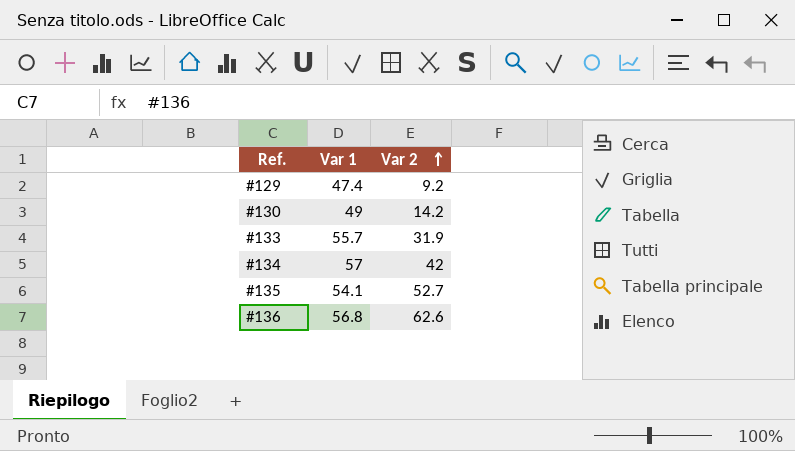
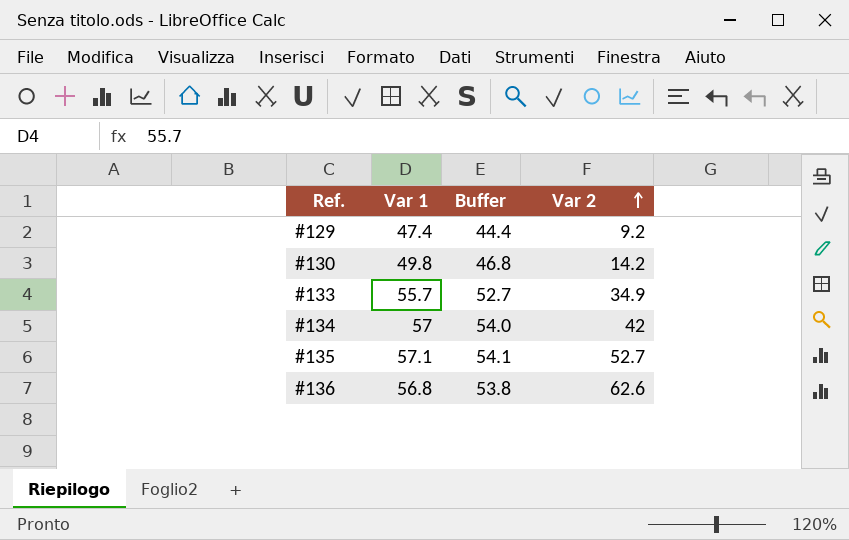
column Buffer | formula: none -> [Var 1] - 3
#130 | Var 1: 49 -> 49.8
#133 | Var 2: 31.9 -> 34.9
#135 | Var 1: 54.1 -> 57.1

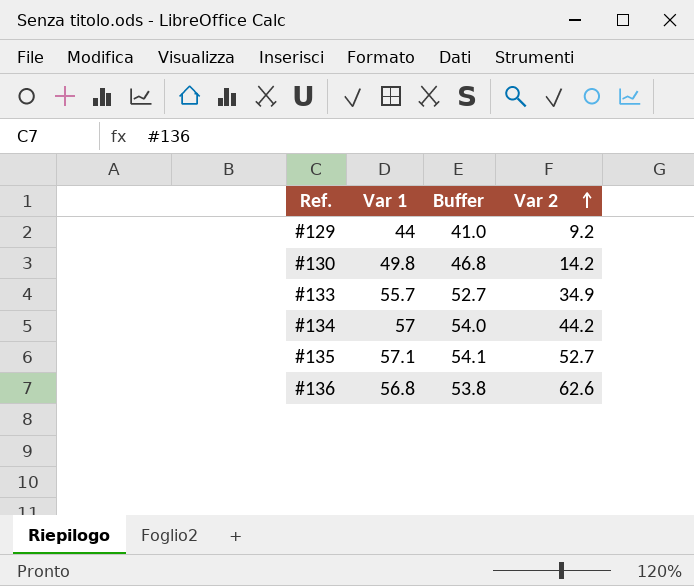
#129 | Var 1: 47.4 -> 44
#129 | Buffer: 44.4 -> 41.0
#134 | Var 2: 42 -> 44.2

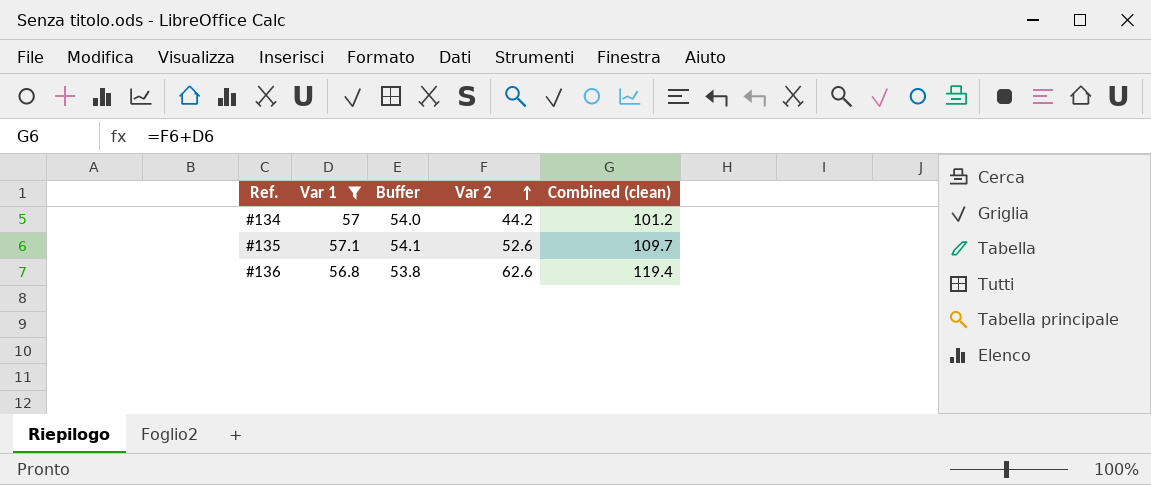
filter: none -> Var 1 >= 56.8
column Combined (clean) | formula: none -> [Var 1] + [Var 2]
#135 | Var 2: 52.7 -> 52.6

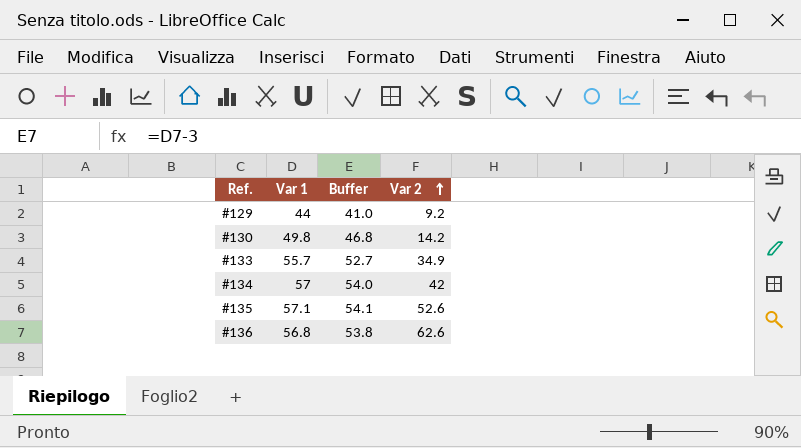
filter: Var 1 >= 56.8 -> none
column Combined (clean) | formula: [Var 1] + [Var 2] -> none
#134 | Var 2: 44.2 -> 42

